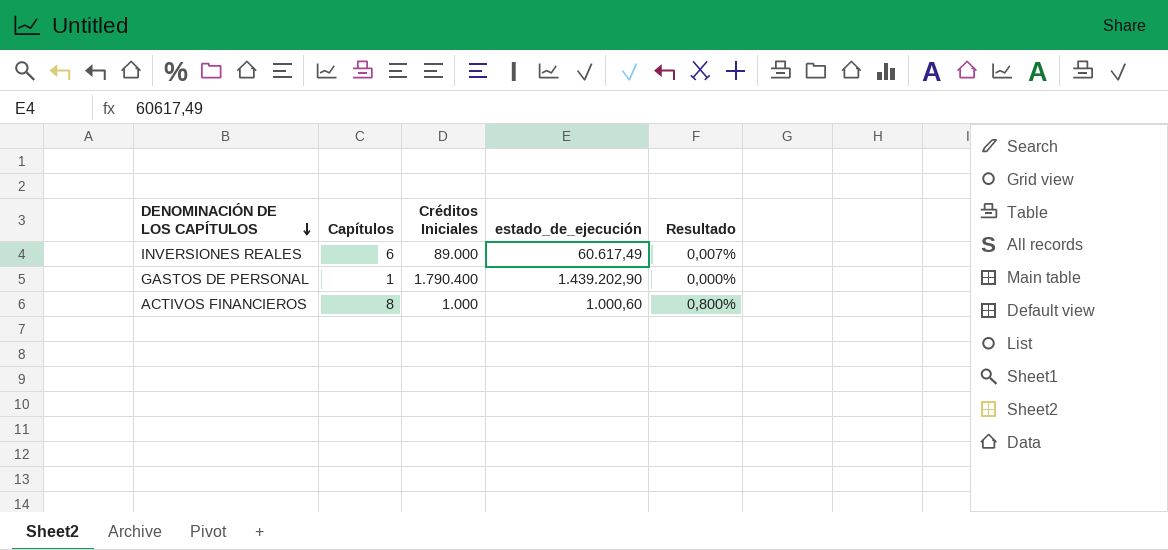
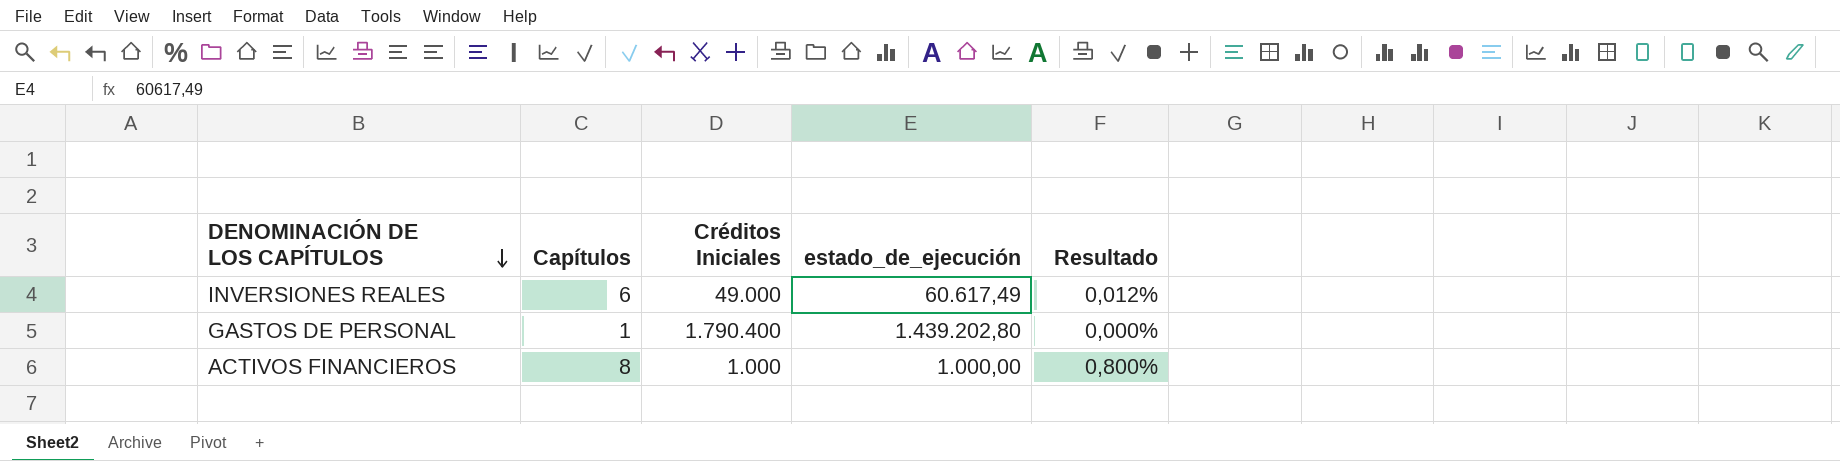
INVERSIONES REALES | Créditos Iniciales: 89.000 -> 49.000
INVERSIONES REALES | Resultado: 0,007% -> 0,012%
GASTOS DE PERSONAL | estado_de_ejecución: 1.439.202,90 -> 1.439.202,80
ACTIVOS FINANCIEROS | estado_de_ejecución: 1.000,60 -> 1.000,00

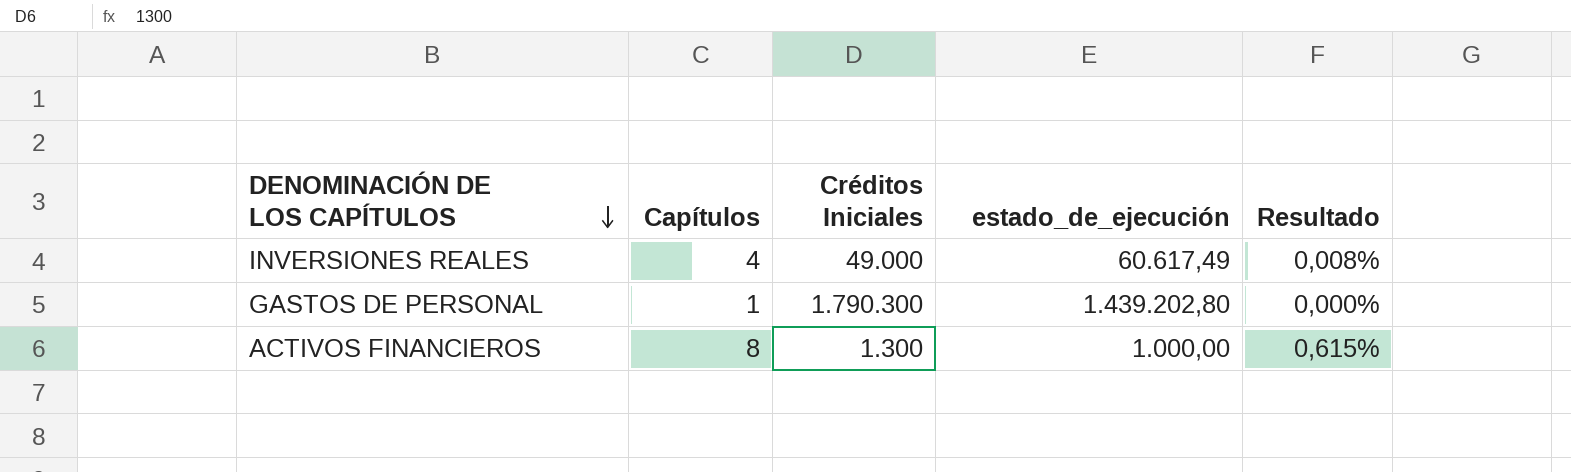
INVERSIONES REALES | Capítulos: 6 -> 4
INVERSIONES REALES | Resultado: 0,012% -> 0,008%
GASTOS DE PERSONAL | Créditos Iniciales: 1.790.400 -> 1.790.300
ACTIVOS FINANCIEROS | Créditos Iniciales: 1.000 -> 1.300
ACTIVOS FINANCIEROS | Resultado: 0,800% -> 0,615%

